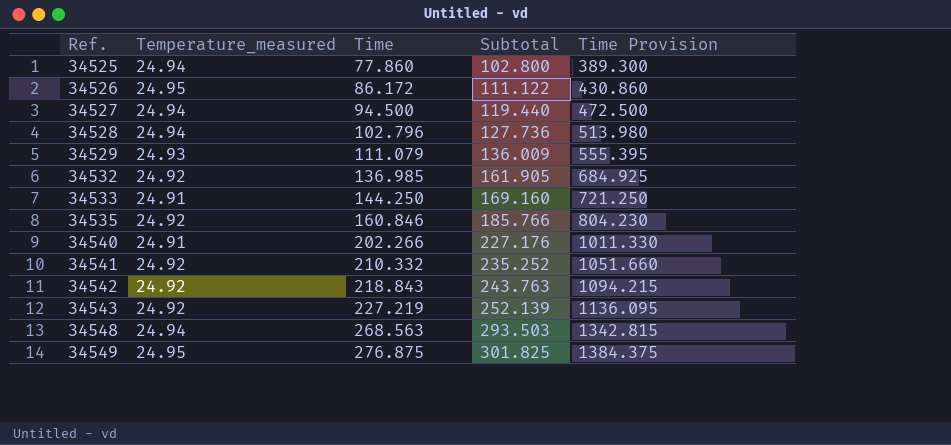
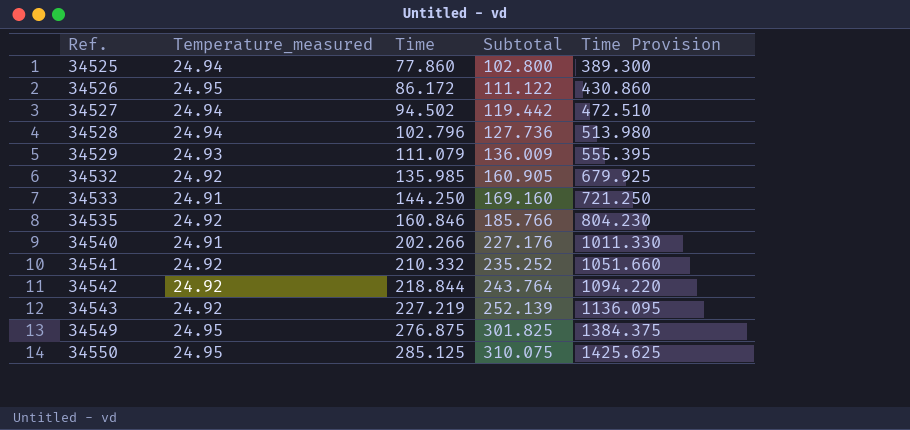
row 34548: 24.94 | 268.563 | 293.503 | 1342.815 -> none
34527 | Time: 94.500 -> 94.502
34527 | Subtotal: 119.440 -> 119.442
34527 | Time Provision: 472.500 -> 472.510
34532 | Time: 136.985 -> 135.985
34532 | Subtotal: 161.905 -> 160.905
34532 | Time Provision: 684.925 -> 679.925
34542 | Time: 218.843 -> 218.844
34542 | Subtotal: 243.763 -> 243.764
34542 | Time Provision: 1094.215 -> 1094.220
row 34550: none -> 24.95 | 285.125 | 310.075 | 1425.625

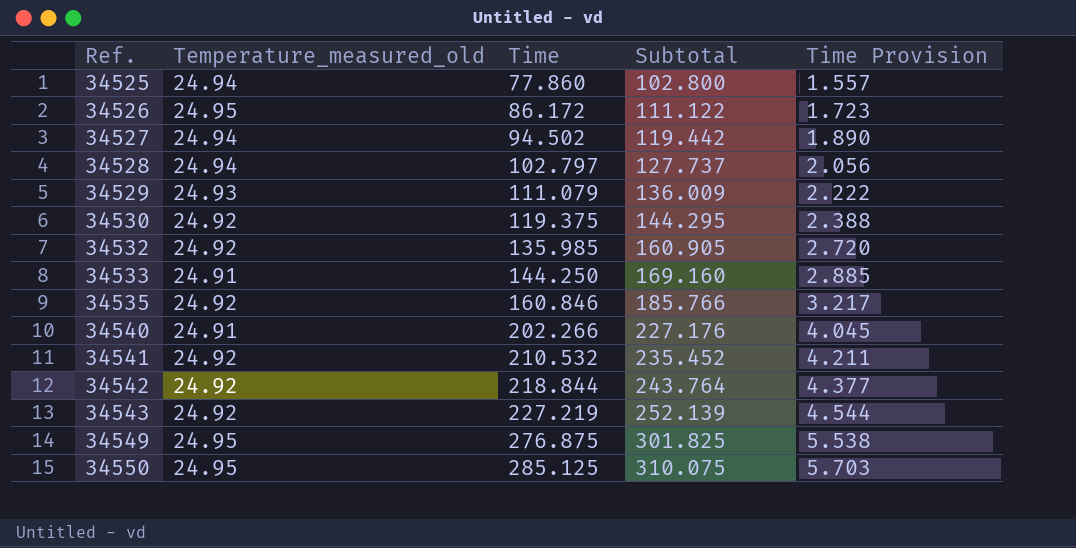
column name: Temperature_measured -> Temperature_measured_old
column Time Provision | formula: [Time] * 5 -> [Time] * 0.02
34528 | Time: 102.796 -> 102.797
34528 | Subtotal: 127.736 -> 127.737
row 34530: none -> 24.92 | 119.375 | 144.295 | 2.388
34541 | Time: 210.332 -> 210.532
34541 | Subtotal: 235.252 -> 235.452

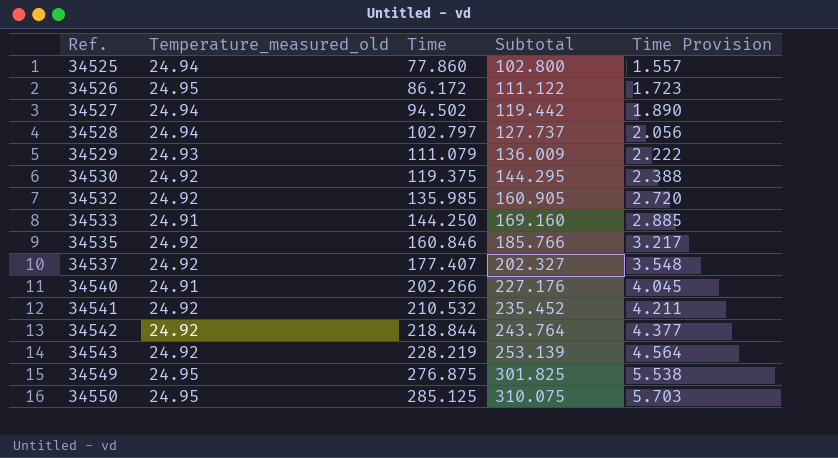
row 34537: none -> 24.92 | 177.407 | 202.327 | 3.548
34543 | Time: 227.219 -> 228.219
34543 | Subtotal: 252.139 -> 253.139
34543 | Time Provision: 4.544 -> 4.564

